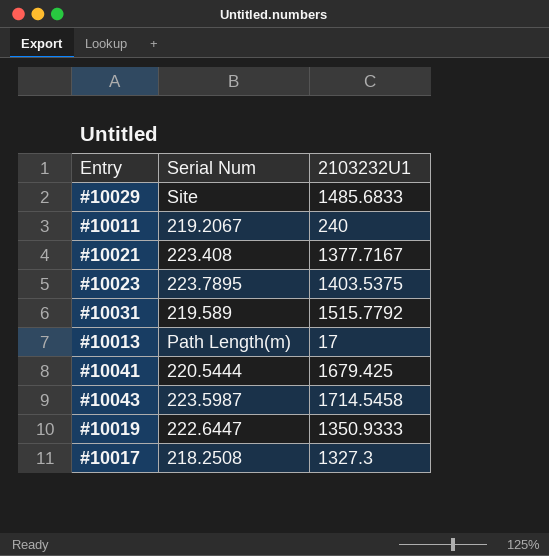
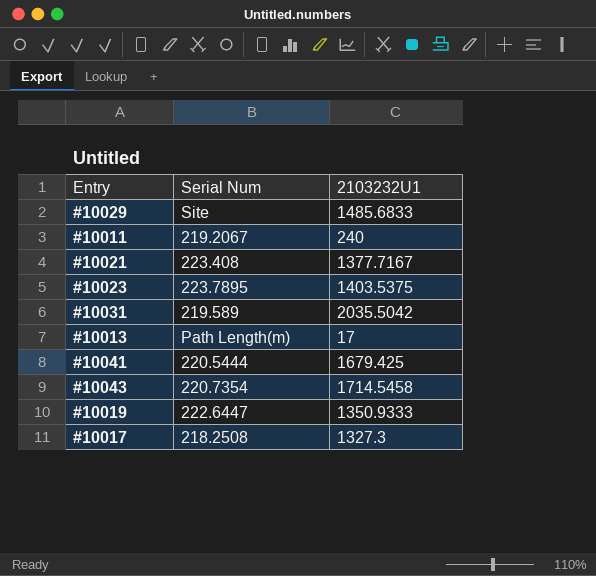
#10031 | 2103232U1: 1515.7792 -> 2035.5042
#10043 | Serial Num: 223.5987 -> 220.7354

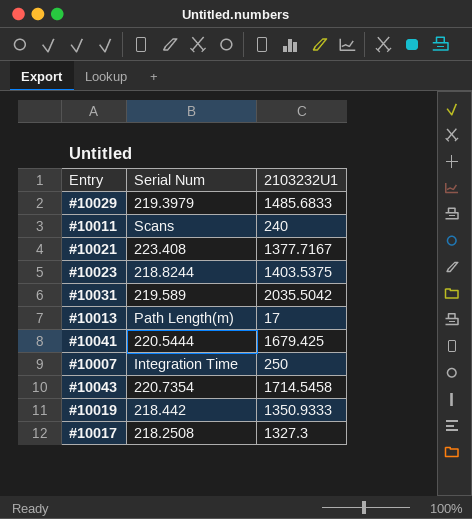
#10029 | Serial Num: Site -> 219.3979
#10011 | Serial Num: 219.2067 -> Scans
#10023 | Serial Num: 223.7895 -> 218.8244
row #10007: none -> Integration Time | 250
#10019 | Serial Num: 222.6447 -> 218.442

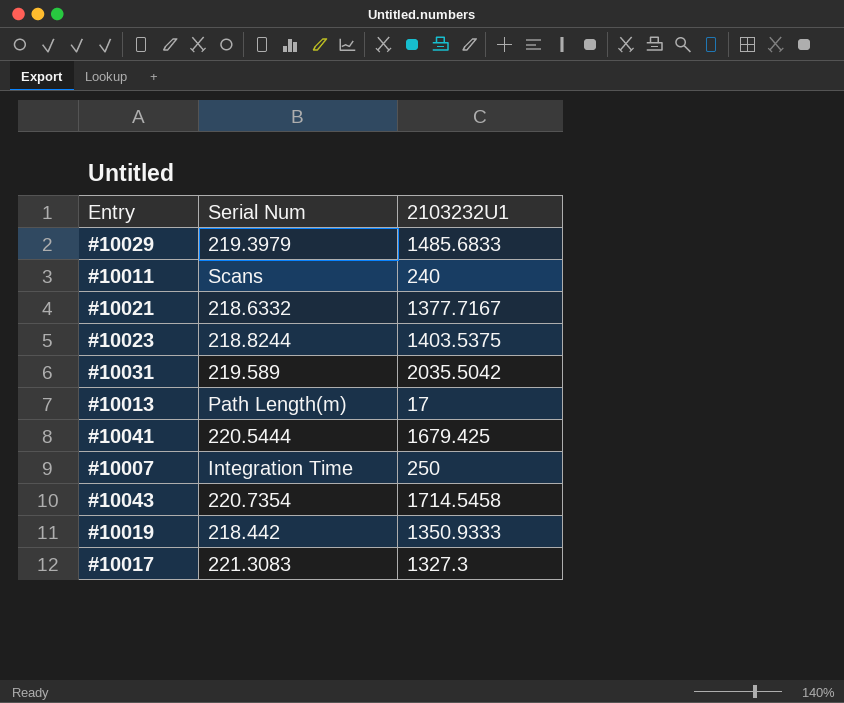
#10021 | Serial Num: 223.408 -> 218.6332
#10017 | Serial Num: 218.2508 -> 221.3083

